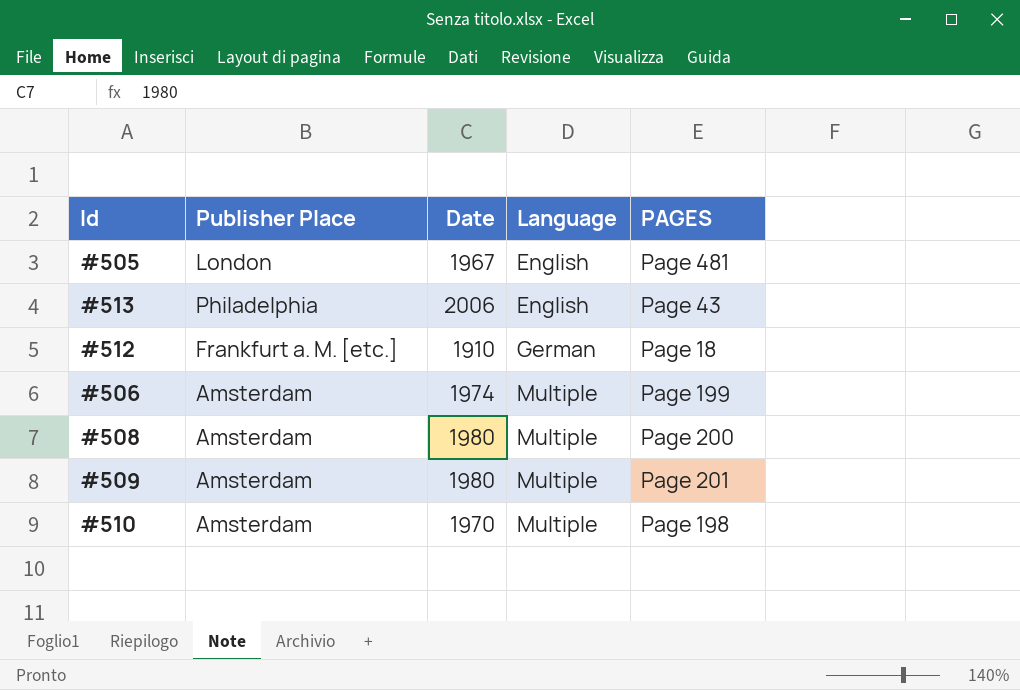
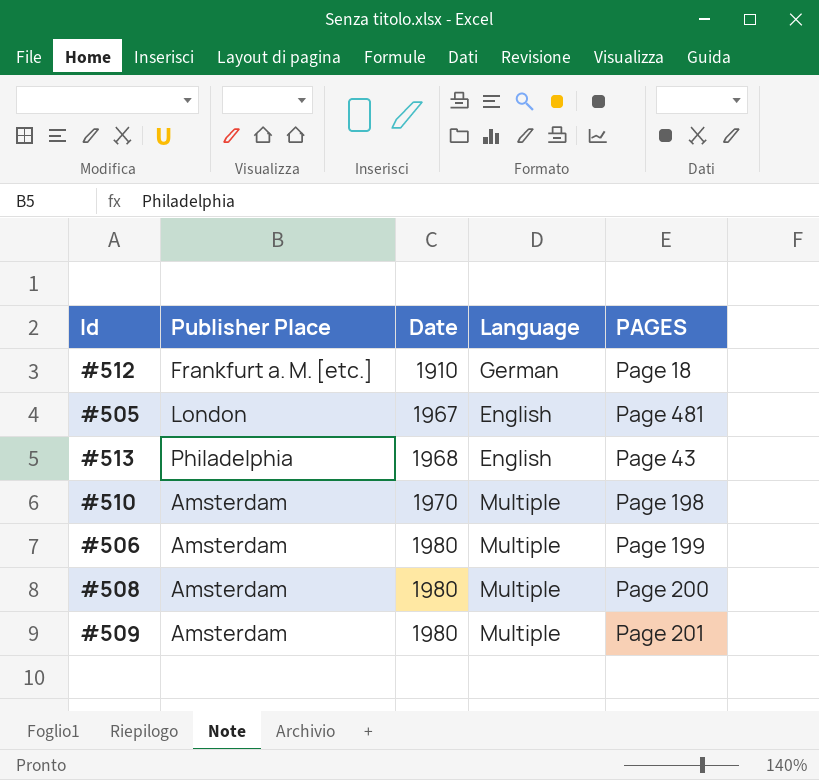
row order: Language ascending -> Date ascending
#513 | Date: 2006 -> 1968
#506 | Date: 1974 -> 1980

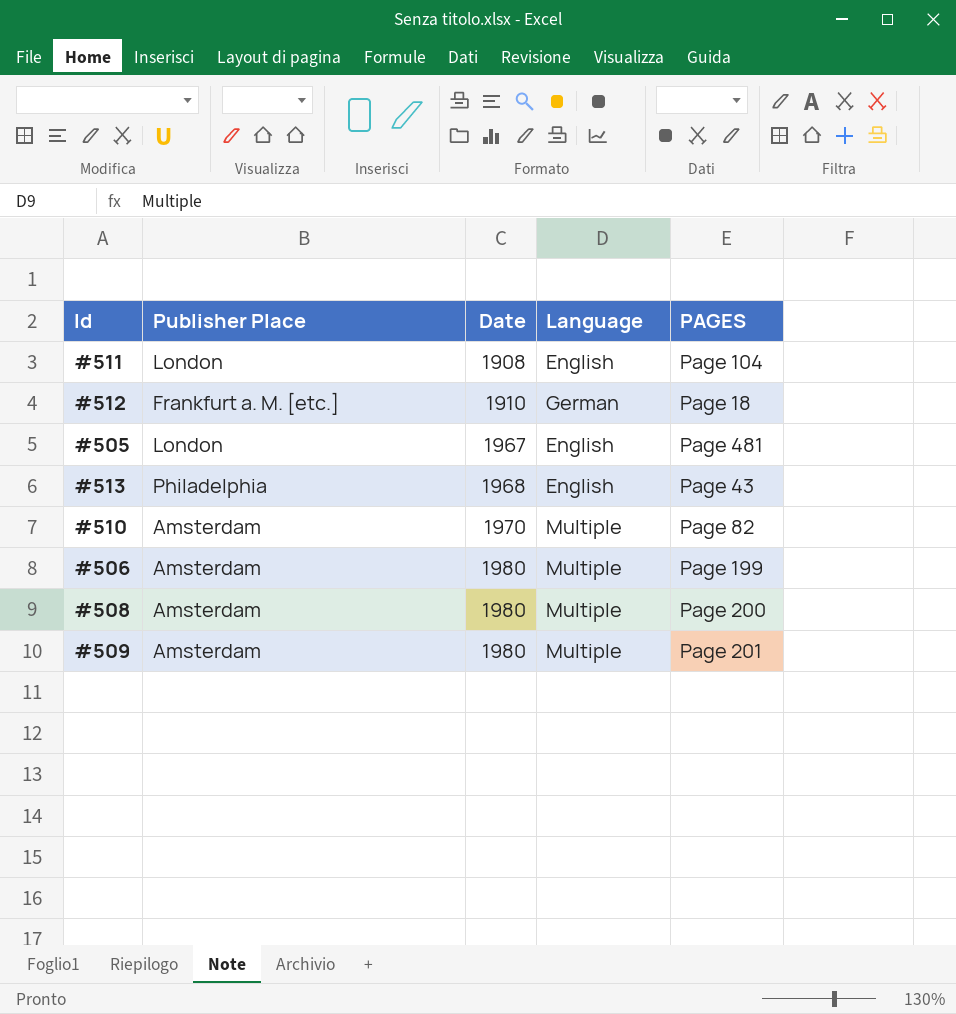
row #511: none -> London | 1908 | English | Page 104
#510 | PAGES: Page 198 -> Page 82

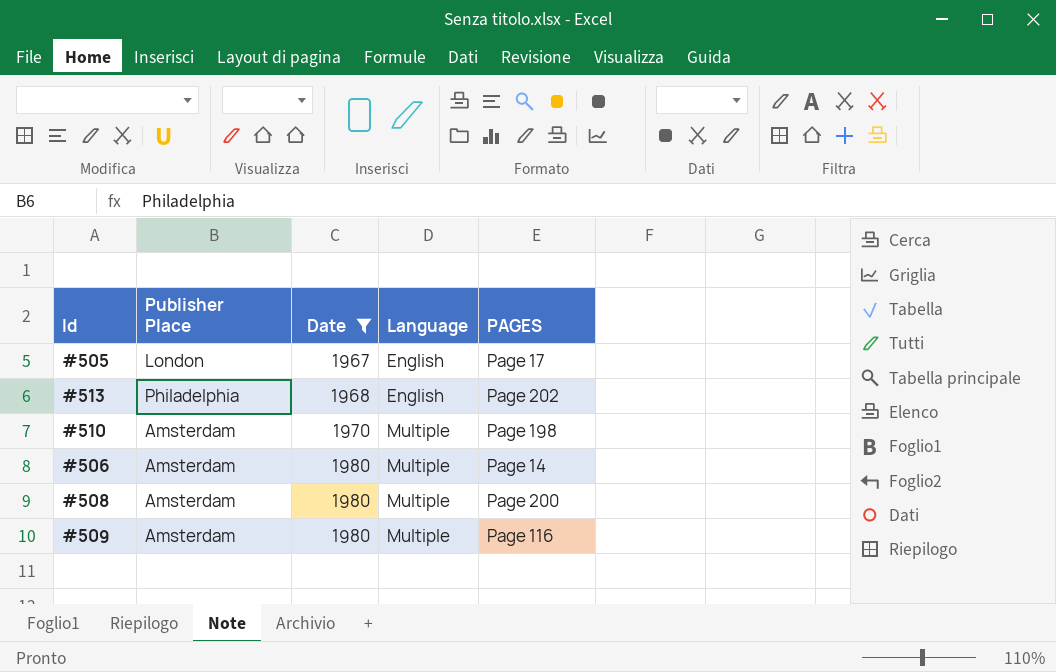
filter: none -> Date >= 1967
#505 | PAGES: Page 481 -> Page 17
#513 | PAGES: Page 43 -> Page 202
#510 | PAGES: Page 82 -> Page 198
#506 | PAGES: Page 199 -> Page 14
#509 | PAGES: Page 201 -> Page 116

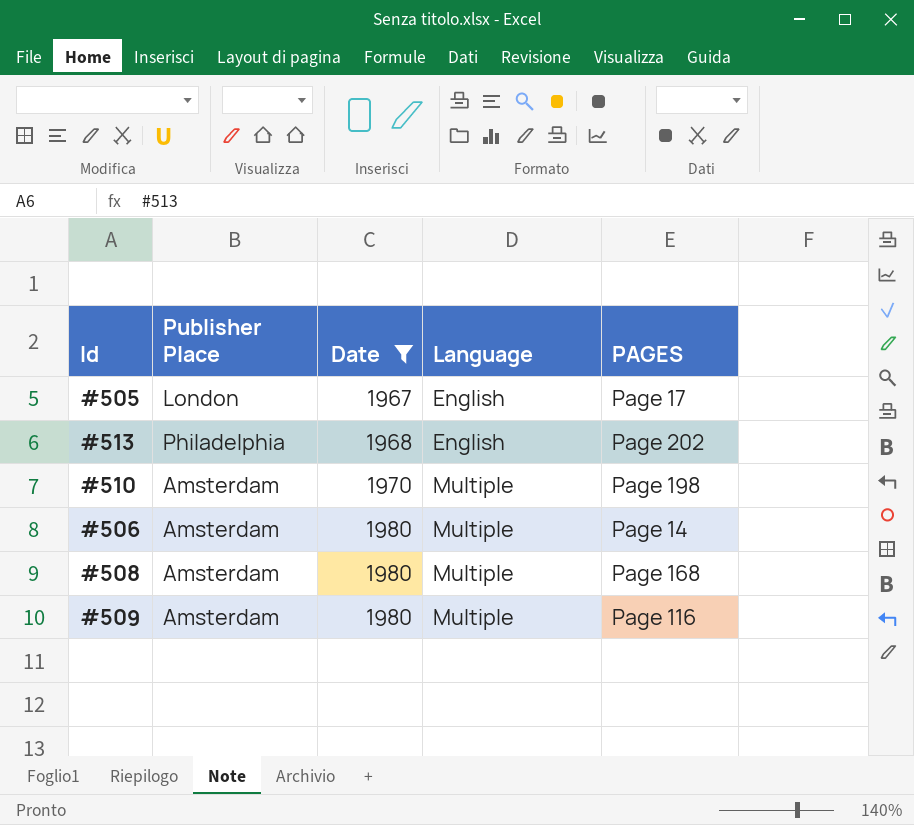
#508 | PAGES: Page 200 -> Page 168

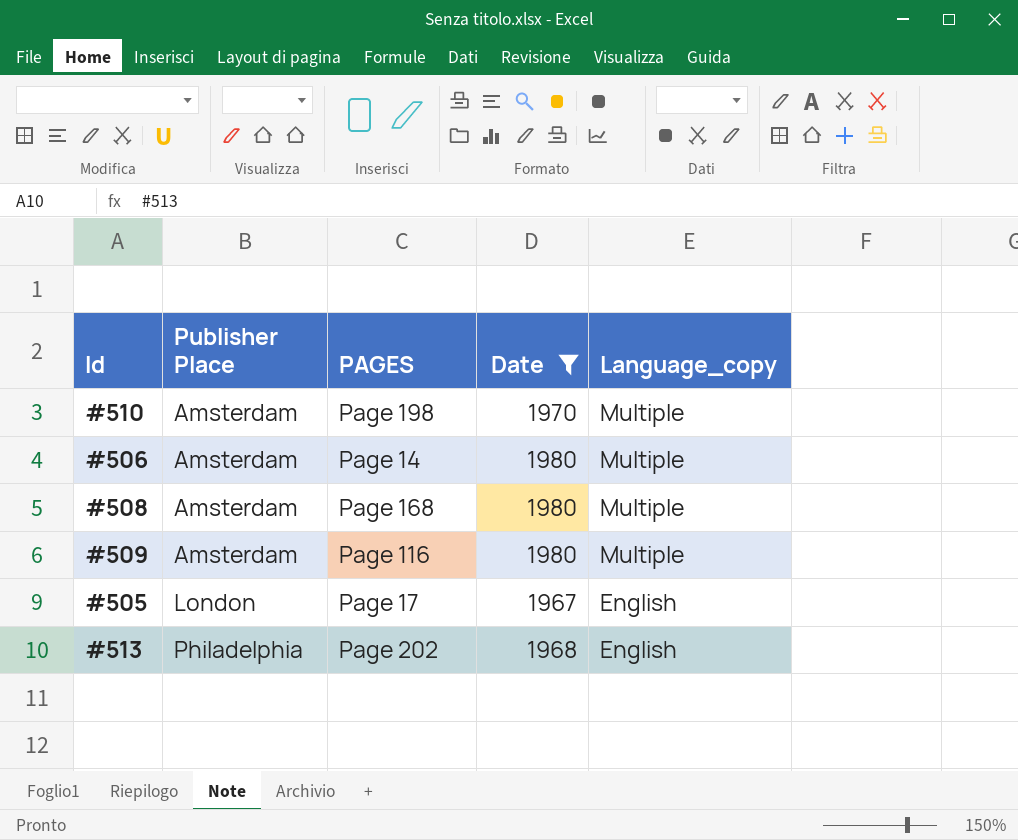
row order: Date ascending -> Publisher Place ascending
column PAGES | position: 5 -> 3
column name: Language -> Language_copy

